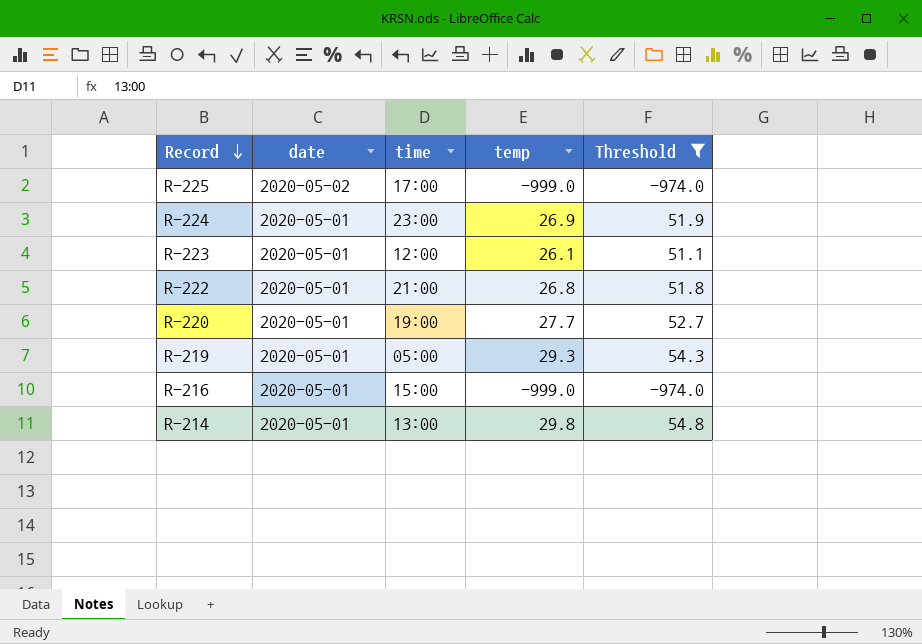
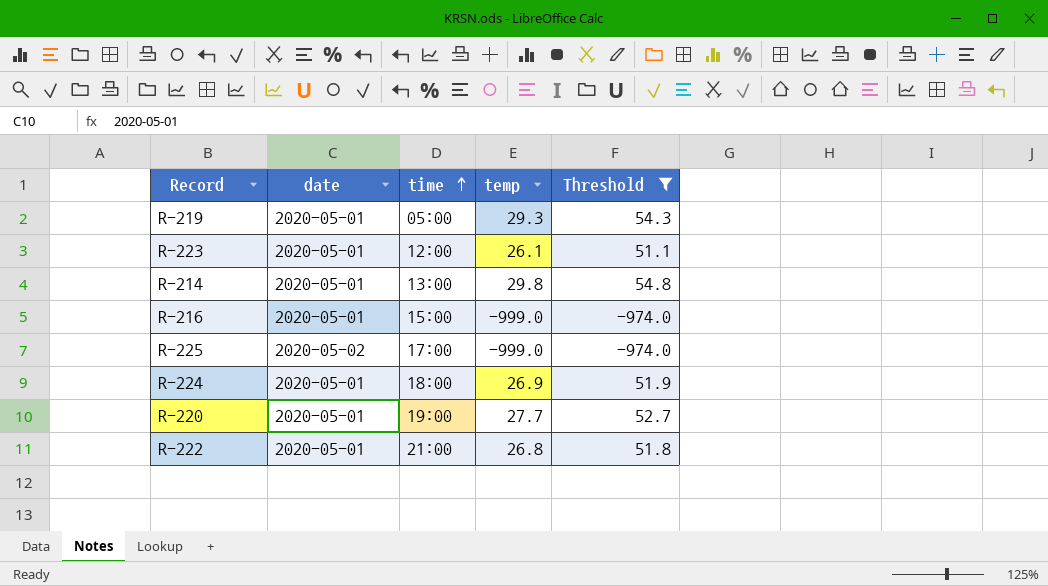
row order: Record descending -> time ascending
R-224 | time: 23:00 -> 18:00

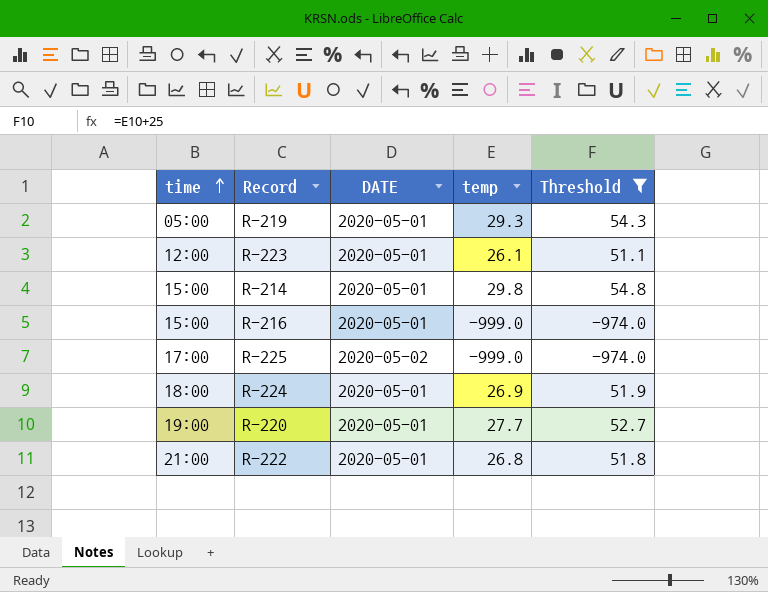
column time | position: 3 -> 1
column name: date -> DATE
R-214 | time: 13:00 -> 15:00

